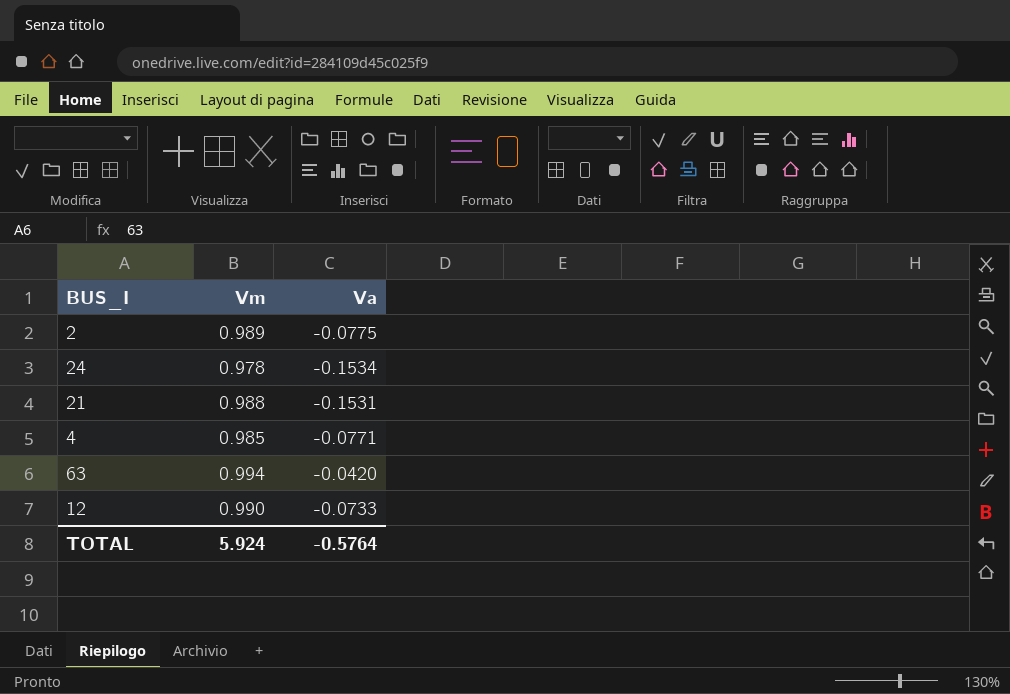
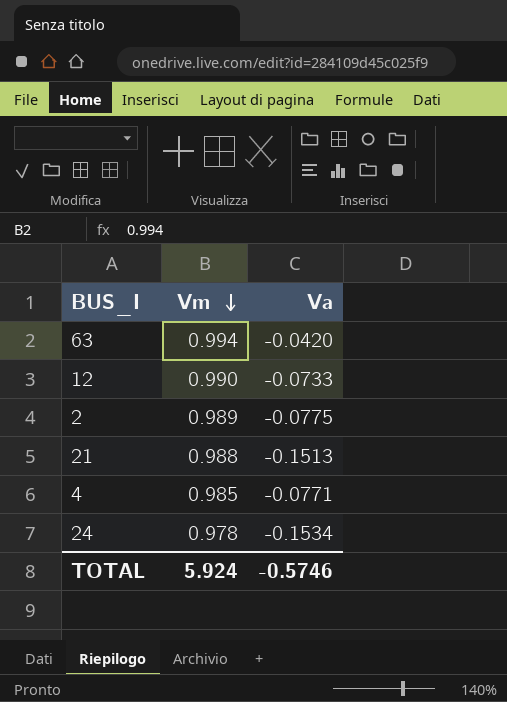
row order: none -> Vm descending
21 | Va: -0.1531 -> -0.1513
TOTAL | Va: -0.5764 -> -0.5746

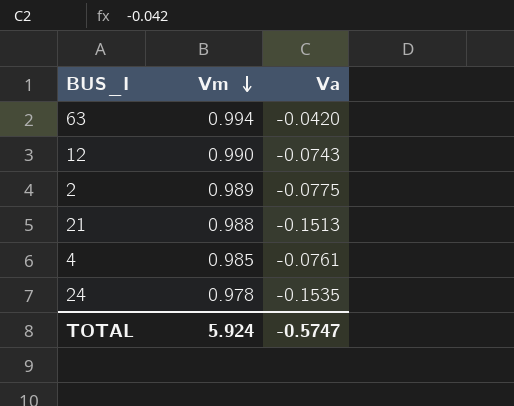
12 | Va: -0.0733 -> -0.0743
4 | Va: -0.0771 -> -0.0761
24 | Va: -0.1534 -> -0.1535
TOTAL | Va: -0.5746 -> -0.5747

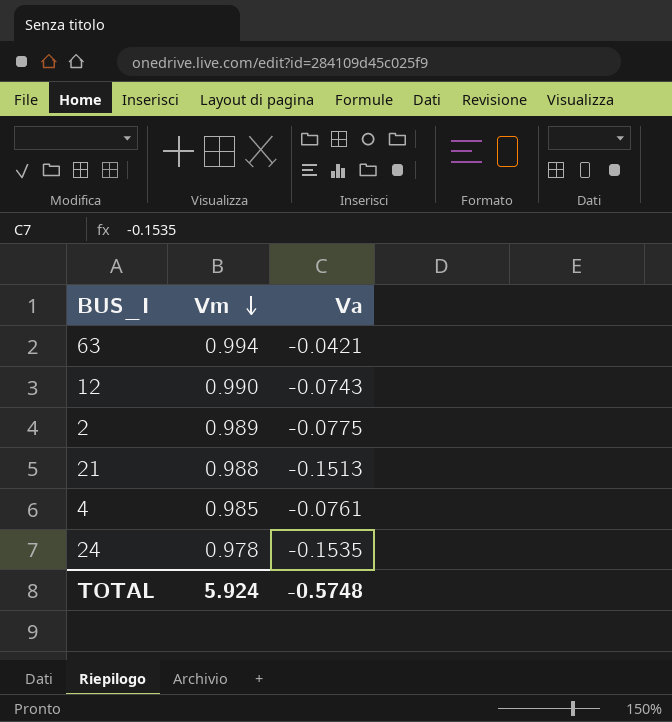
63 | Va: -0.0420 -> -0.0421
TOTAL | Va: -0.5747 -> -0.5748

